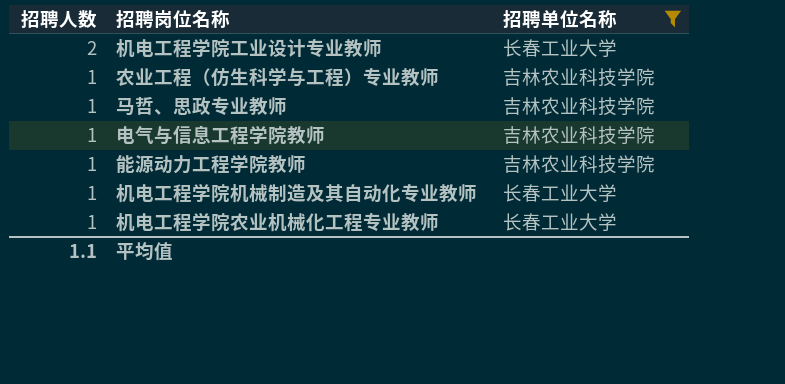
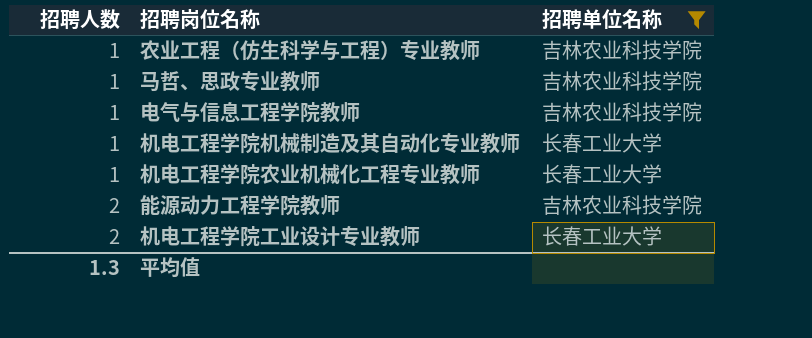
row order: 招聘人数 descending -> 招聘人数 ascending
能源动力工程学院教师 | 招聘人数: 1 -> 2
平均值 | 招聘人数: 1.1 -> 1.3

